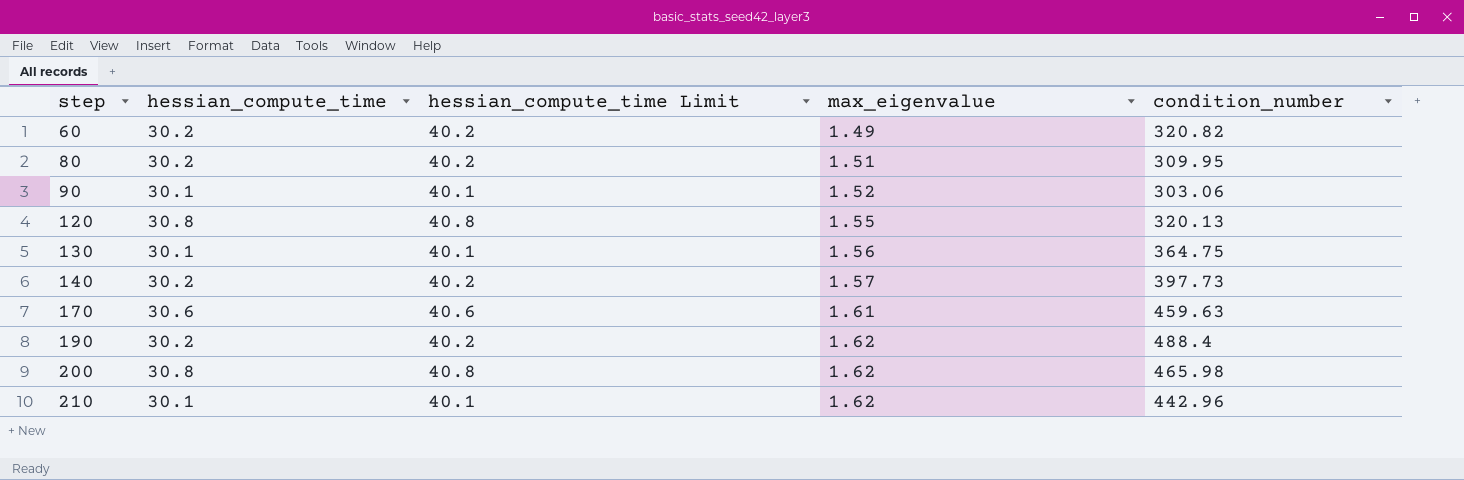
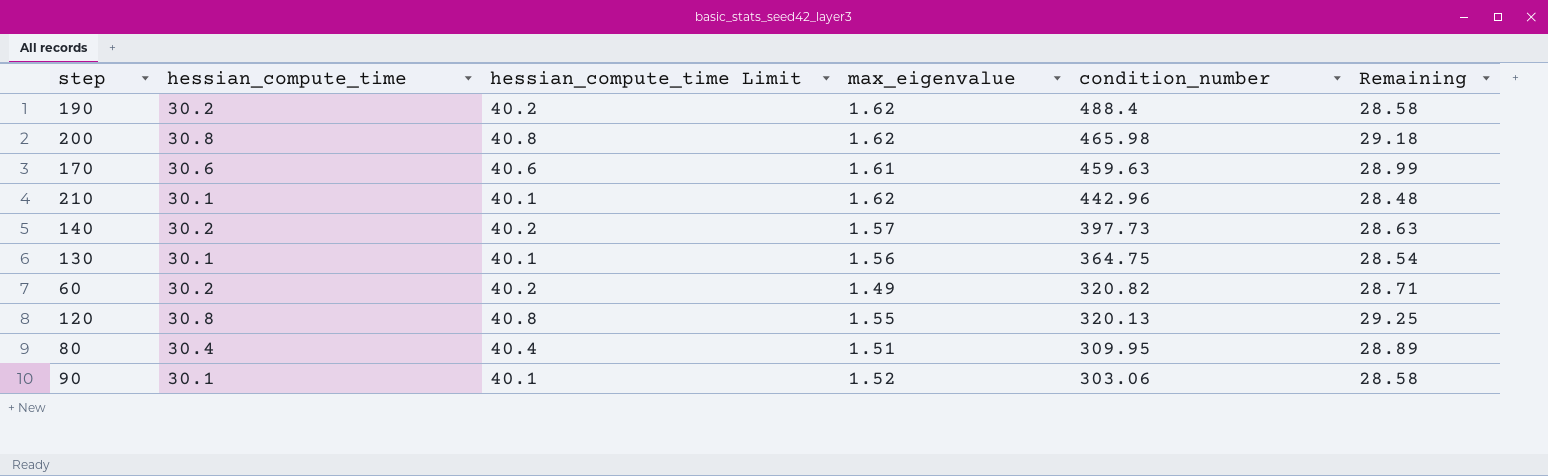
row order: step ascending -> condition_number descending
column Remaining | formula: none -> [hessian_compute_time] - [max_eigenvalue]
80 | hessian_compute_time: 30.2 -> 30.4
80 | hessian_compute_time Limit: 40.2 -> 40.4

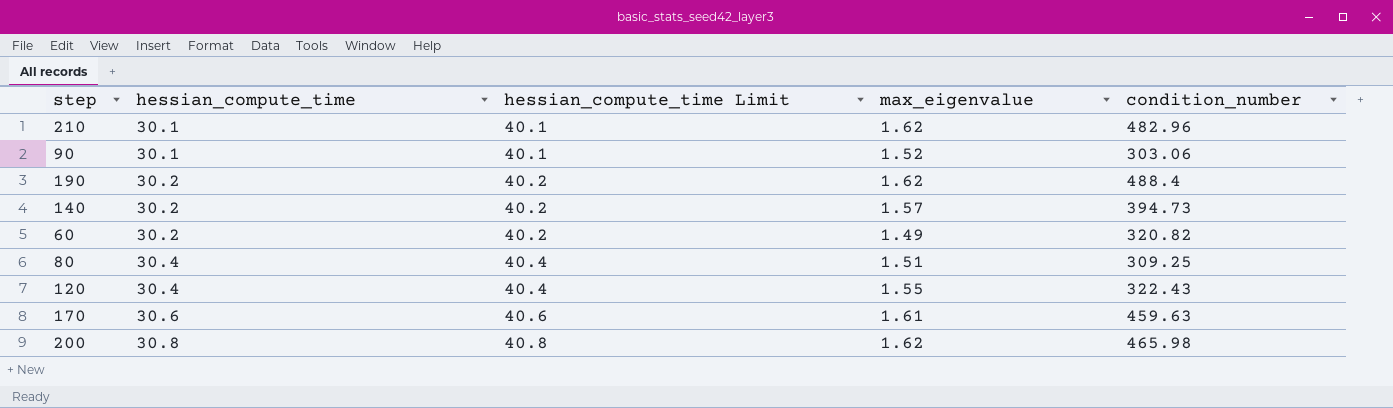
row order: condition_number descending -> hessian_compute_time ascending
column Remaining | formula: [hessian_compute_time] - [max_eigenvalue] -> none
row 130: 30.1 | 40.1 | 1.56 | 364.75 | 28.54 -> none
210 | condition_number: 442.96 -> 482.96
140 | condition_number: 397.73 -> 394.73
80 | condition_number: 309.95 -> 309.25
120 | hessian_compute_time: 30.8 -> 30.4
120 | hessian_compute_time Limit: 40.8 -> 40.4
120 | condition_number: 320.13 -> 322.43

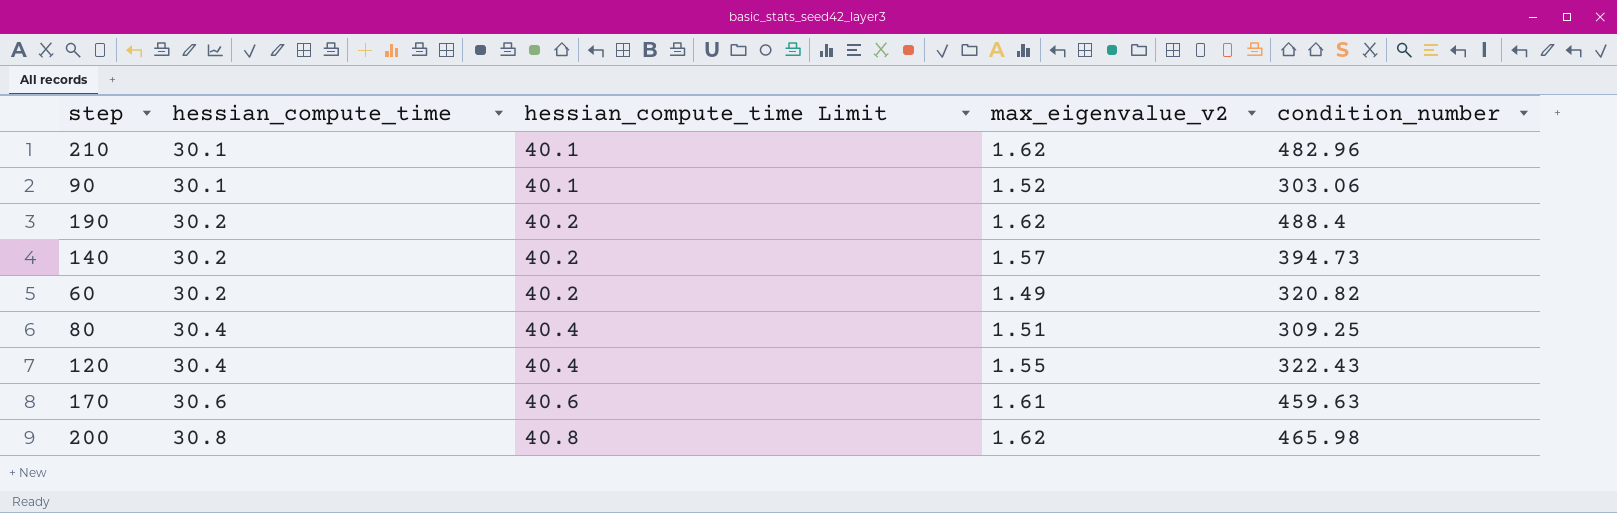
column name: max_eigenvalue -> max_eigenvalue_v2

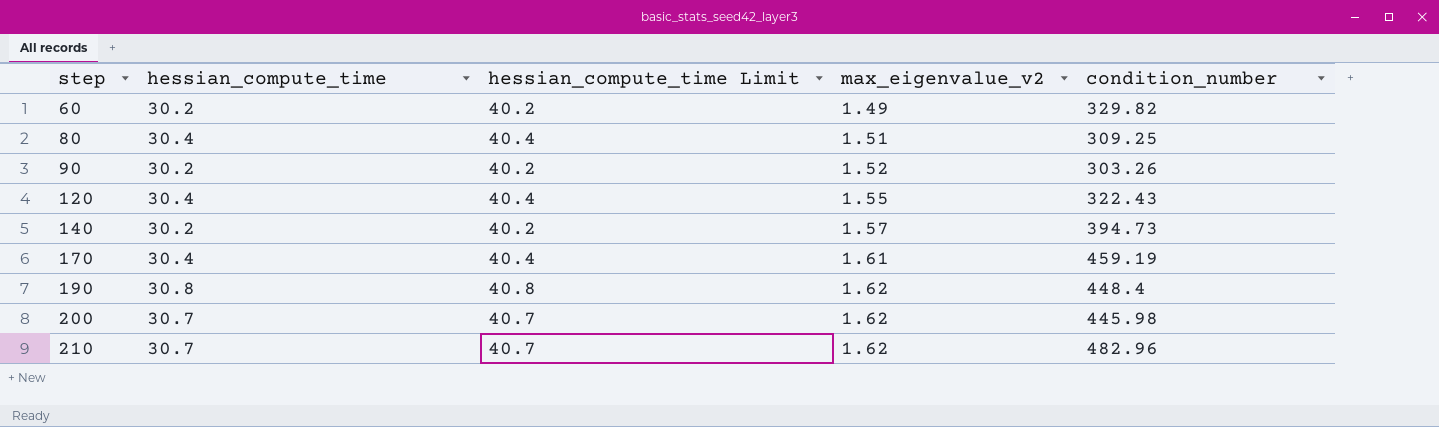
row order: hessian_compute_time ascending -> step ascending
60 | condition_number: 320.82 -> 329.82
90 | hessian_compute_time: 30.1 -> 30.2
90 | hessian_compute_time Limit: 40.1 -> 40.2
90 | condition_number: 303.06 -> 303.26
170 | hessian_compute_time: 30.6 -> 30.4
170 | hessian_compute_time Limit: 40.6 -> 40.4
170 | condition_number: 459.63 -> 459.19
190 | hessian_compute_time: 30.2 -> 30.8
190 | hessian_compute_time Limit: 40.2 -> 40.8
190 | condition_number: 488.4 -> 448.4
200 | hessian_compute_time: 30.8 -> 30.7
200 | hessian_compute_time Limit: 40.8 -> 40.7
200 | condition_number: 465.98 -> 445.98
210 | hessian_compute_time: 30.1 -> 30.7
210 | hessian_compute_time Limit: 40.1 -> 40.7

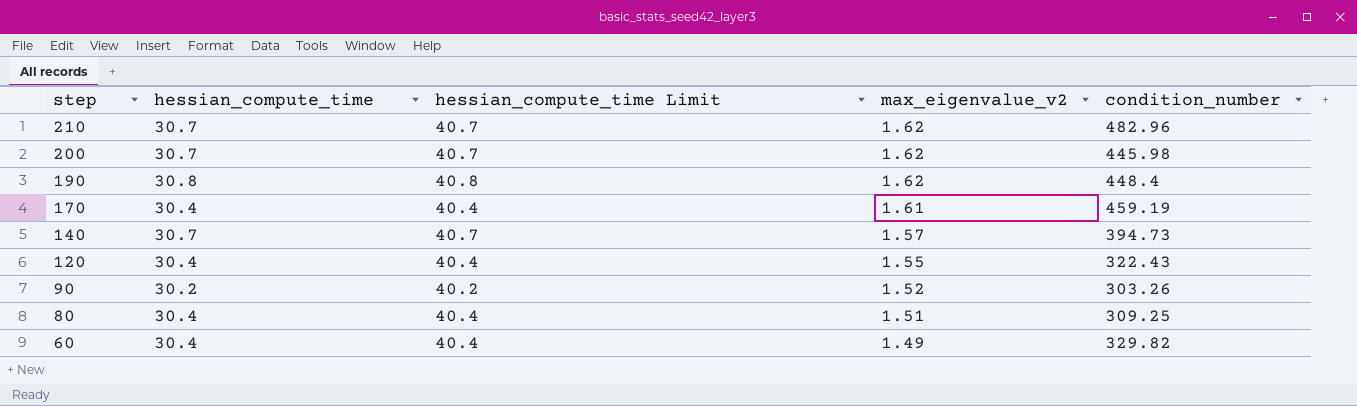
row order: step ascending -> step descending
140 | hessian_compute_time: 30.2 -> 30.7
140 | hessian_compute_time Limit: 40.2 -> 40.7
60 | hessian_compute_time: 30.2 -> 30.4
60 | hessian_compute_time Limit: 40.2 -> 40.4

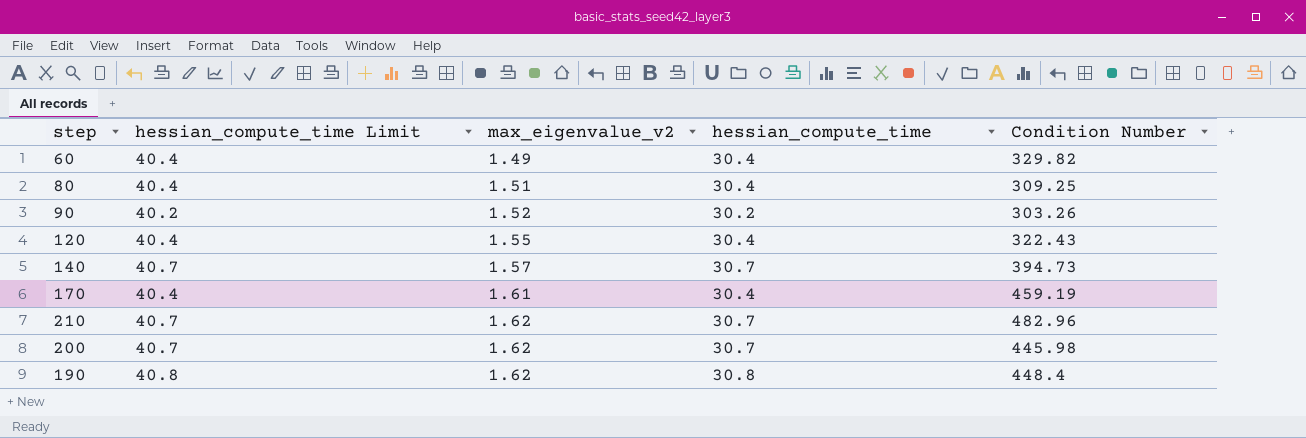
row order: step descending -> max_eigenvalue_v2 ascending
column hessian_compute_time | position: 2 -> 4
column name: condition_number -> Condition Number

